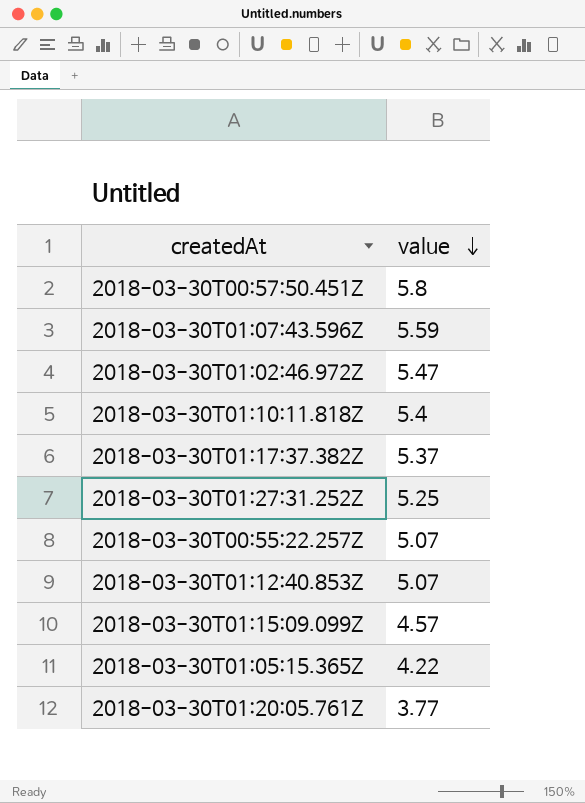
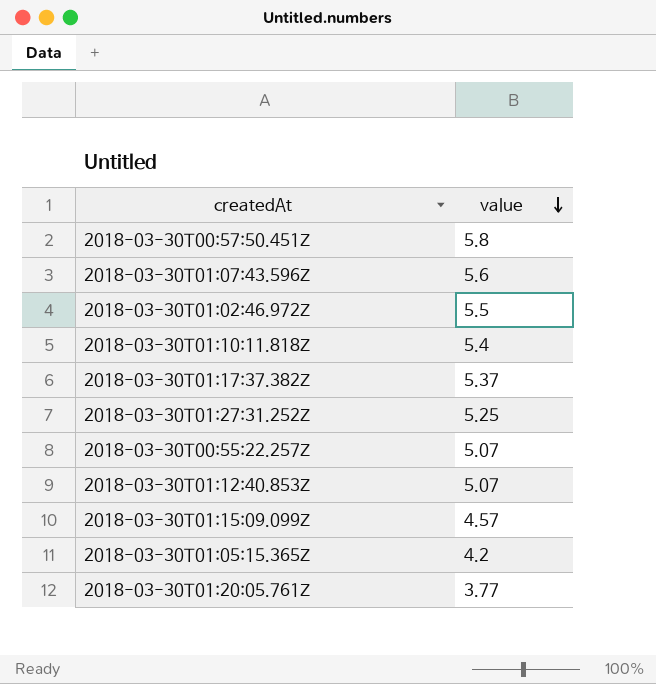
2018-03-30T01:07:43.596Z | value: 5.59 -> 5.6
2018-03-30T01:02:46.972Z | value: 5.47 -> 5.5
2018-03-30T01:05:15.365Z | value: 4.22 -> 4.2

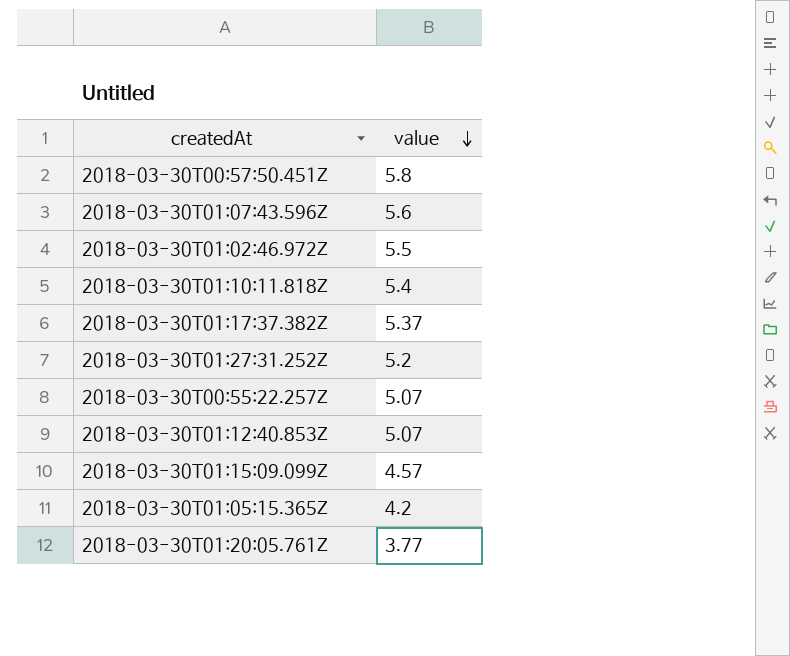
2018-03-30T01:27:31.252Z | value: 5.25 -> 5.2

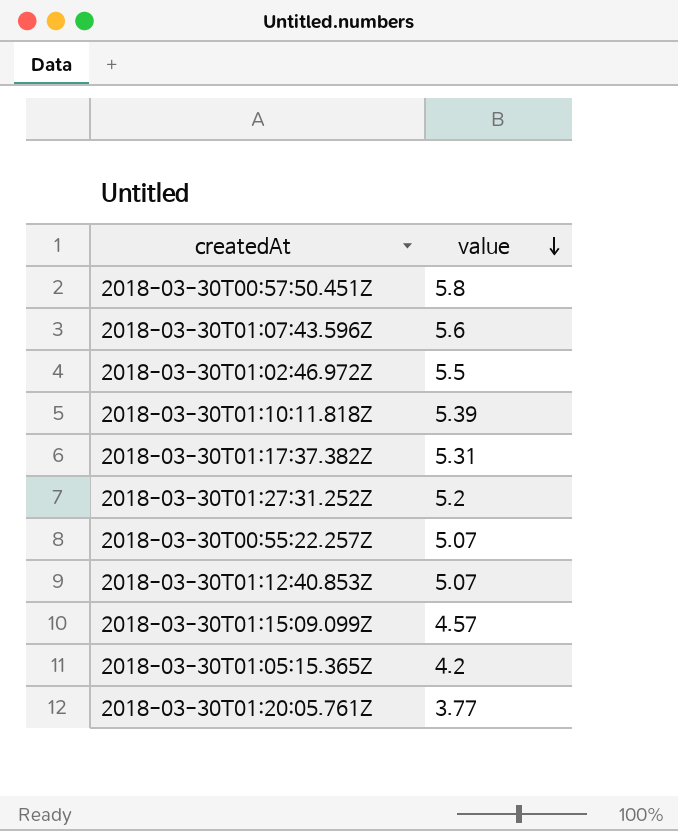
2018-03-30T01:10:11.818Z | value: 5.4 -> 5.39
2018-03-30T01:17:37.382Z | value: 5.37 -> 5.31

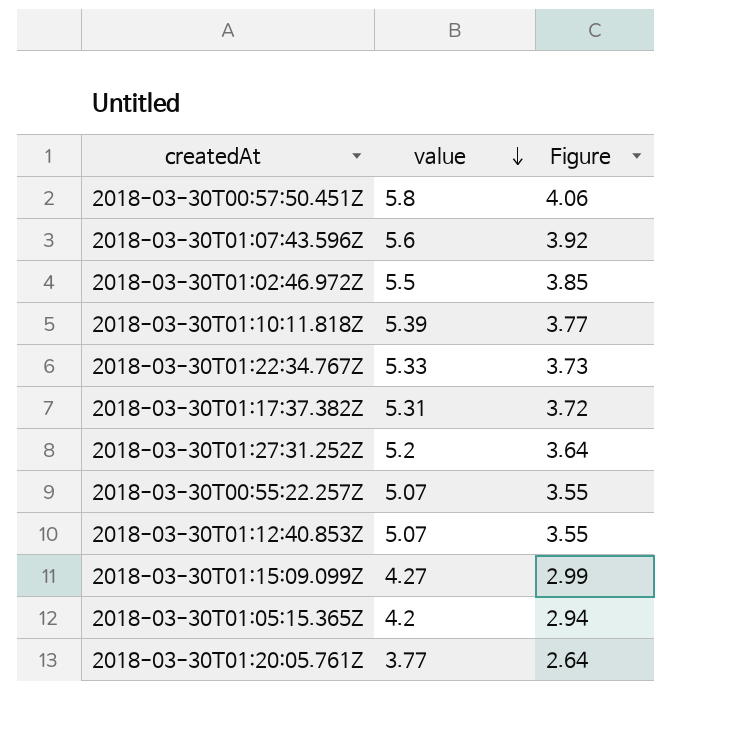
column Figure | formula: none -> [value] * 0.7
row 2018-03-30T01:22:34.767Z: none -> 5.33 | 3.73
2018-03-30T01:15:09.099Z | value: 4.57 -> 4.27

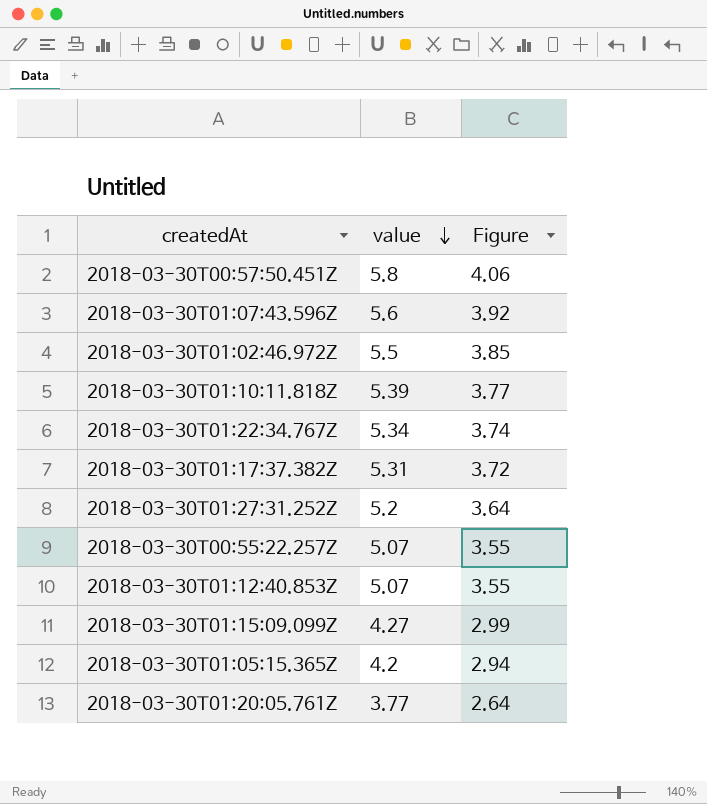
2018-03-30T01:22:34.767Z | value: 5.33 -> 5.34
2018-03-30T01:22:34.767Z | Figure: 3.73 -> 3.74

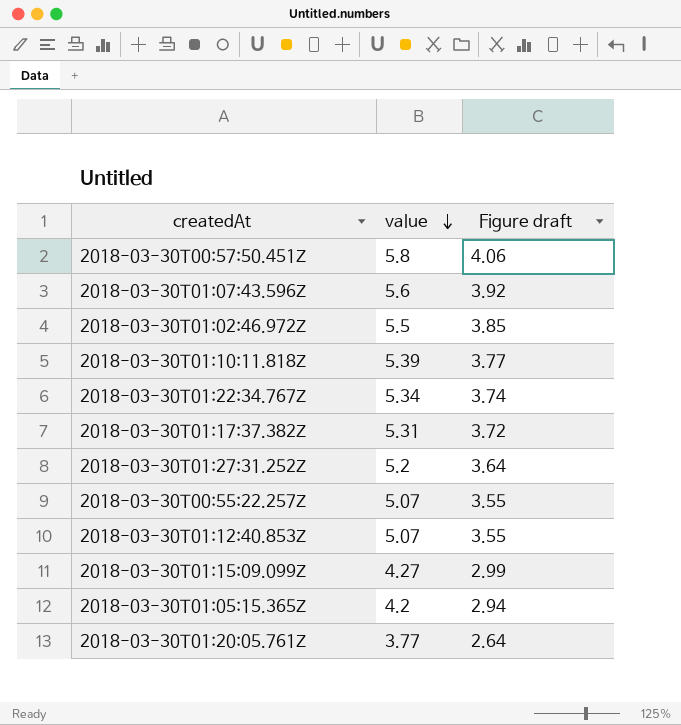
column name: Figure -> Figure draft

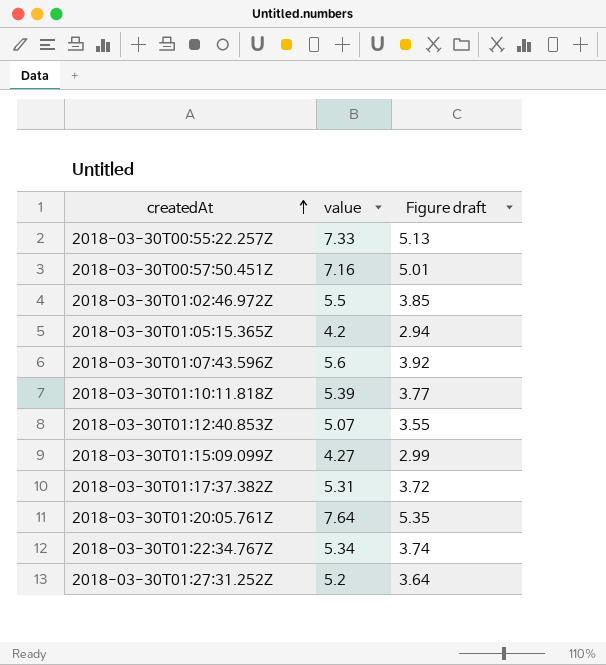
row order: value descending -> createdAt ascending
2018-03-30T00:55:22.257Z | value: 5.07 -> 7.33
2018-03-30T00:55:22.257Z | Figure draft: 3.55 -> 5.13
2018-03-30T00:57:50.451Z | value: 5.8 -> 7.16
2018-03-30T00:57:50.451Z | Figure draft: 4.06 -> 5.01
2018-03-30T01:20:05.761Z | value: 3.77 -> 7.64
2018-03-30T01:20:05.761Z | Figure draft: 2.64 -> 5.35

